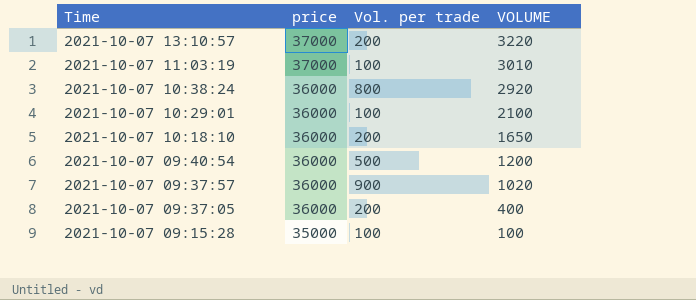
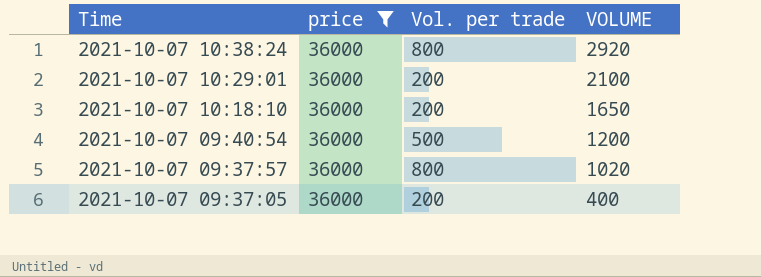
filter: none -> price = 36000
2021-10-07 10:29:01 | Vol. per trade: 100 -> 200
2021-10-07 09:37:57 | Vol. per trade: 900 -> 800

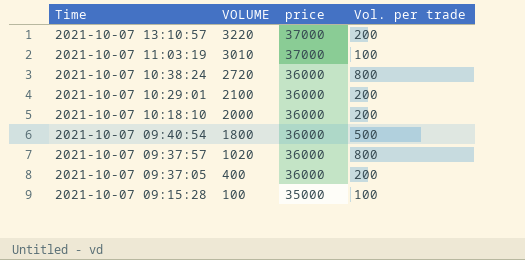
filter: price = 36000 -> none
column VOLUME | position: 4 -> 2
2021-10-07 10:38:24 | VOLUME: 2920 -> 2720
2021-10-07 10:18:10 | VOLUME: 1650 -> 2000
2021-10-07 09:40:54 | VOLUME: 1200 -> 1800

